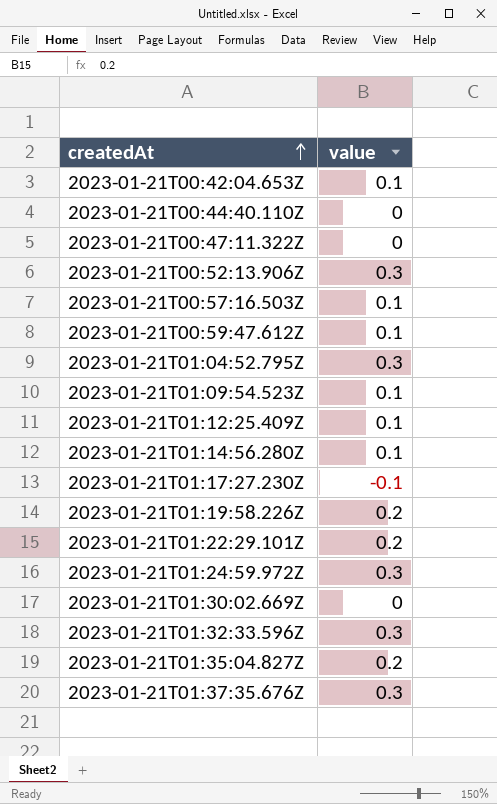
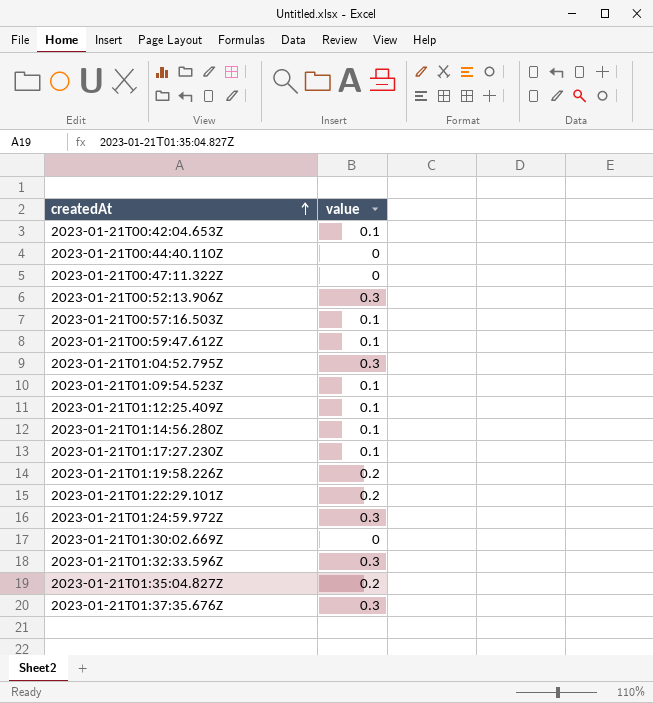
2023-01-21T01:17:27.230Z | value: -0.1 -> 0.1

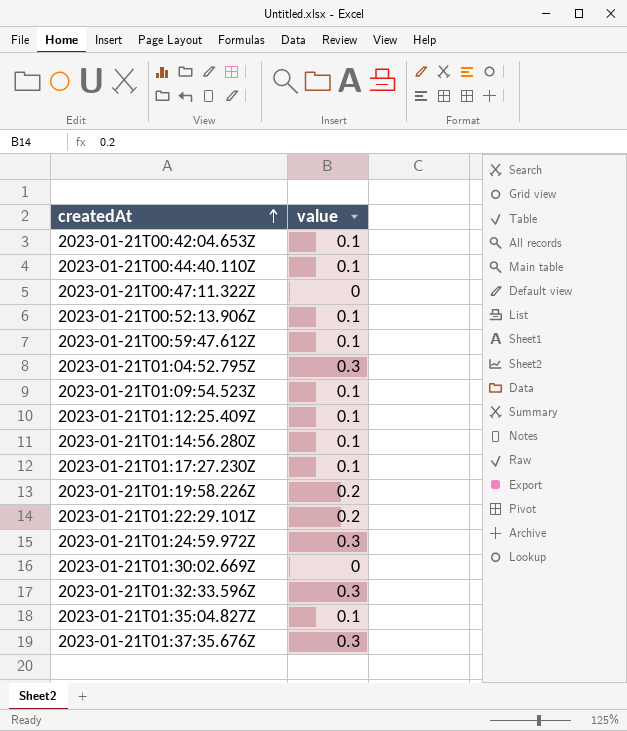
row 2023-01-21T00:57:16.503Z: 0.1 -> none
2023-01-21T00:44:40.110Z | value: 0 -> 0.1
2023-01-21T00:52:13.906Z | value: 0.3 -> 0.1
2023-01-21T01:35:04.827Z | value: 0.2 -> 0.1

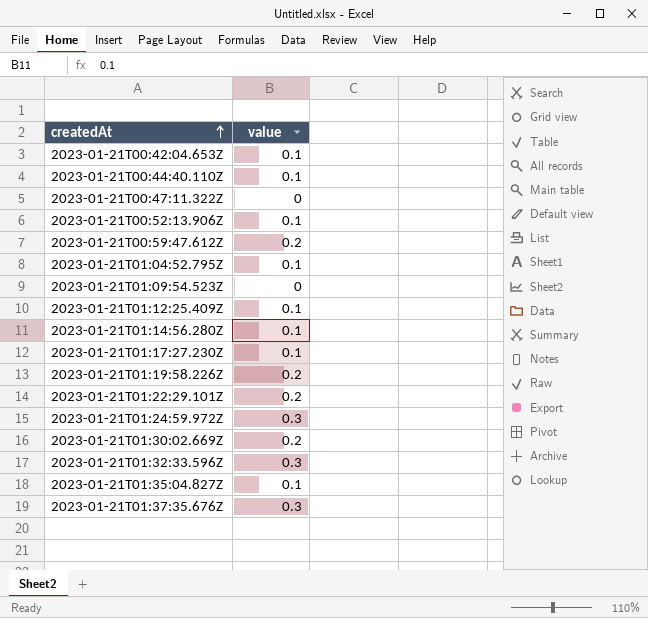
2023-01-21T00:59:47.612Z | value: 0.1 -> 0.2
2023-01-21T01:04:52.795Z | value: 0.3 -> 0.1
2023-01-21T01:09:54.523Z | value: 0.1 -> 0
2023-01-21T01:30:02.669Z | value: 0 -> 0.2

